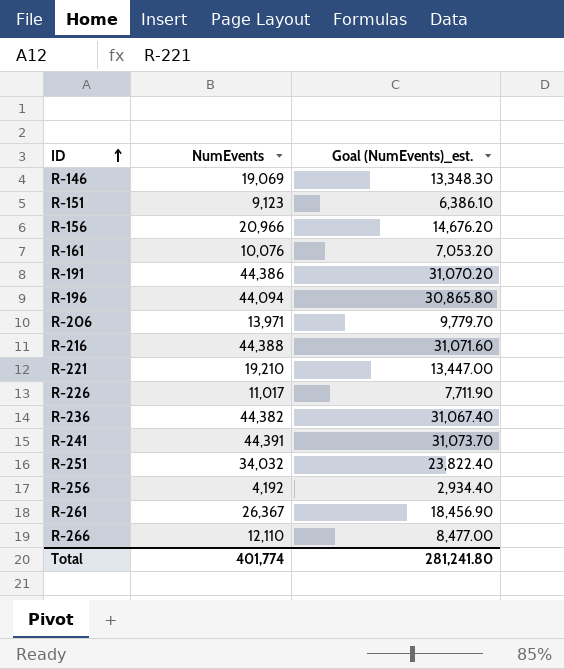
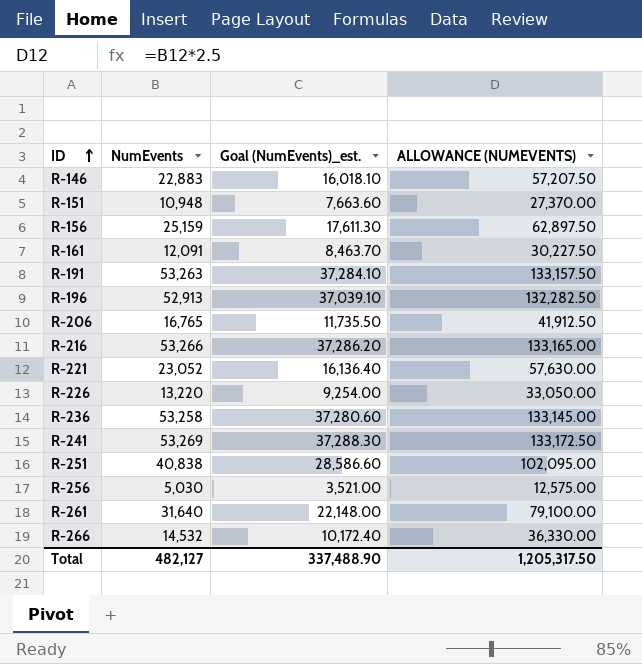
column ALLOWANCE (NUMEVENTS) | formula: none -> [NumEvents] * 2.5
R-146 | NumEvents: 19,069 -> 22,883
R-146 | Goal (NumEvents)_est.: 13,348.30 -> 16,018.10
R-151 | NumEvents: 9,123 -> 10,948
R-151 | Goal (NumEvents)_est.: 6,386.10 -> 7,663.60
R-156 | NumEvents: 20,966 -> 25,159
R-156 | Goal (NumEvents)_est.: 14,676.20 -> 17,611.30
R-161 | NumEvents: 10,076 -> 12,091
R-161 | Goal (NumEvents)_est.: 7,053.20 -> 8,463.70
R-191 | NumEvents: 44,386 -> 53,263
R-191 | Goal (NumEvents)_est.: 31,070.20 -> 37,284.10
R-196 | NumEvents: 44,094 -> 52,913
R-196 | Goal (NumEvents)_est.: 30,865.80 -> 37,039.10
R-206 | NumEvents: 13,971 -> 16,765
R-206 | Goal (NumEvents)_est.: 9,779.70 -> 11,735.50
R-216 | NumEvents: 44,388 -> 53,266
R-216 | Goal (NumEvents)_est.: 31,071.60 -> 37,286.20
R-221 | NumEvents: 19,210 -> 23,052
R-221 | Goal (NumEvents)_est.: 13,447.00 -> 16,136.40
R-226 | NumEvents: 11,017 -> 13,220
R-226 | Goal (NumEvents)_est.: 7,711.90 -> 9,254.00
R-236 | NumEvents: 44,382 -> 53,258
R-236 | Goal (NumEvents)_est.: 31,067.40 -> 37,280.60
R-241 | NumEvents: 44,391 -> 53,269
R-241 | Goal (NumEvents)_est.: 31,073.70 -> 37,288.30
R-251 | NumEvents: 34,032 -> 40,838
R-251 | Goal (NumEvents)_est.: 23,822.40 -> 28,586.60
R-256 | NumEvents: 4,192 -> 5,030
R-256 | Goal (NumEvents)_est.: 2,934.40 -> 3,521.00
R-261 | NumEvents: 26,367 -> 31,640
R-261 | Goal (NumEvents)_est.: 18,456.90 -> 22,148.00
R-266 | NumEvents: 12,110 -> 14,532
R-266 | Goal (NumEvents)_est.: 8,477.00 -> 10,172.40
Total | NumEvents: 401,774 -> 482,127
Total | Goal (NumEvents)_est.: 281,241.80 -> 337,488.90

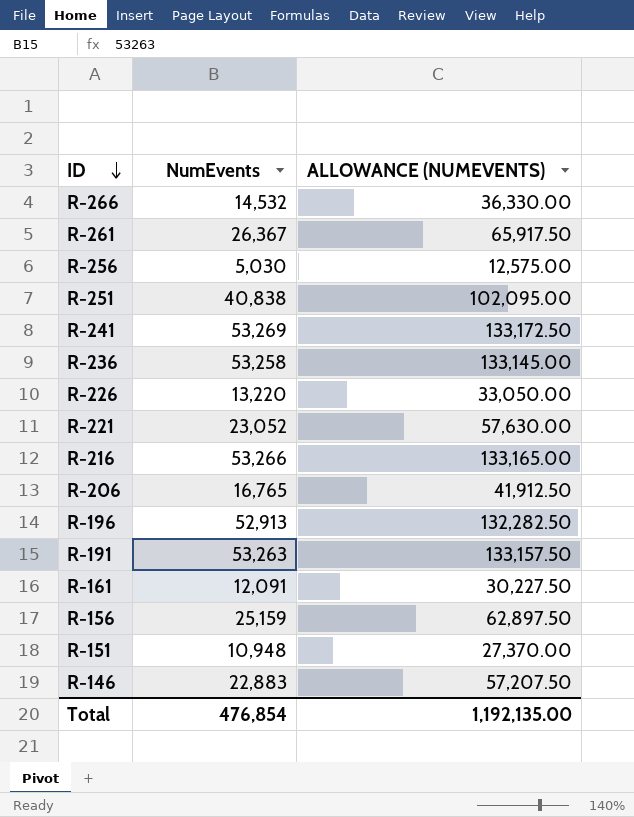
row order: ID ascending -> ID descending
column Goal (NumEvents)_est. | formula: [NumEvents] * 0.7 -> none
R-261 | NumEvents: 31,640 -> 26,367
R-261 | ALLOWANCE (NUMEVENTS): 79,100.00 -> 65,917.50
Total | NumEvents: 482,127 -> 476,854
Total | ALLOWANCE (NUMEVENTS): 1,205,317.50 -> 1,192,135.00

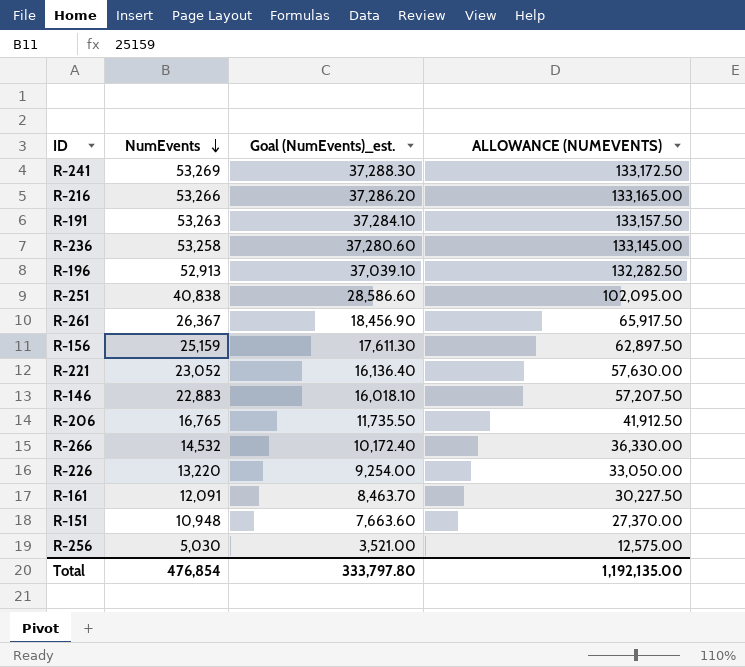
row order: ID descending -> NumEvents descending
column Goal (NumEvents)_est. | formula: none -> [NumEvents] * 0.7

